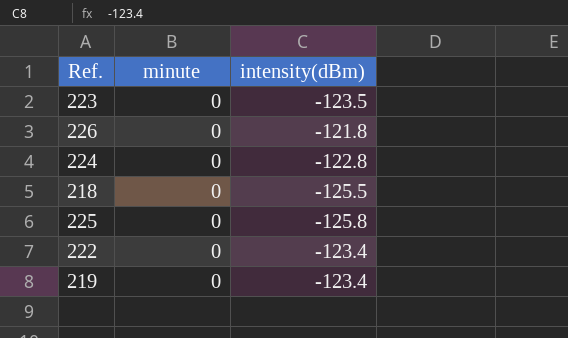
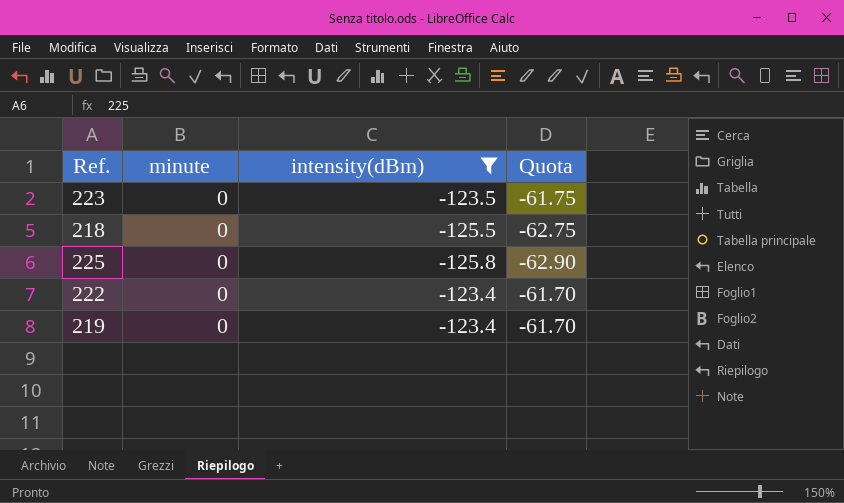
filter: none -> intensity(dBm) <= -123.4
column Quota | formula: none -> [intensity(dBm)] * 0.5

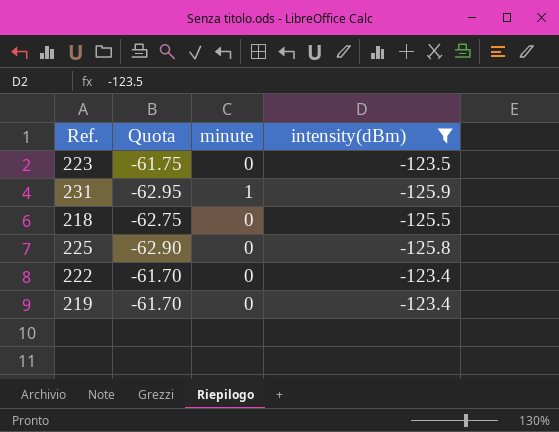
column Quota | position: 4 -> 2
row 231: none -> -62.95 | 1 | -125.9

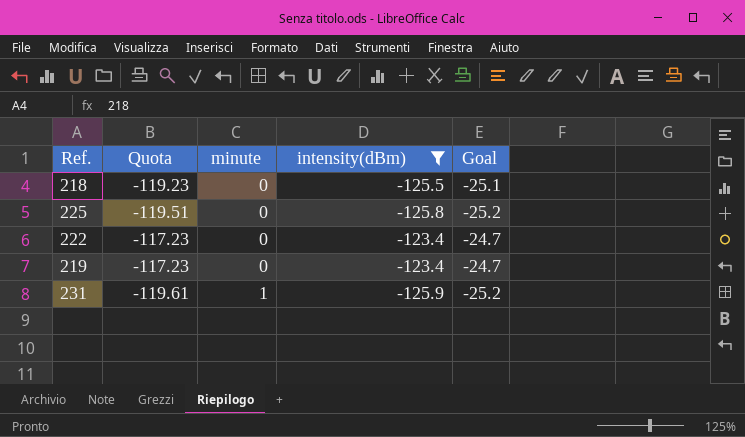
row order: none -> minute ascending
column Quota | formula: [intensity(dBm)] * 0.5 -> [intensity(dBm)] * 0.95
column Goal | formula: none -> [intensity(dBm)] * 0.2
row 223: -61.75 | 0 | -123.5 -> none

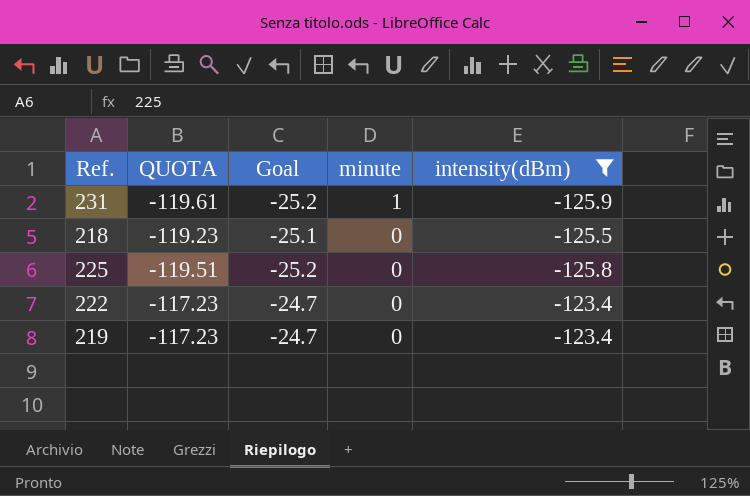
row order: minute ascending -> minute descending
column name: Quota -> QUOTA
column Goal | position: 5 -> 3

